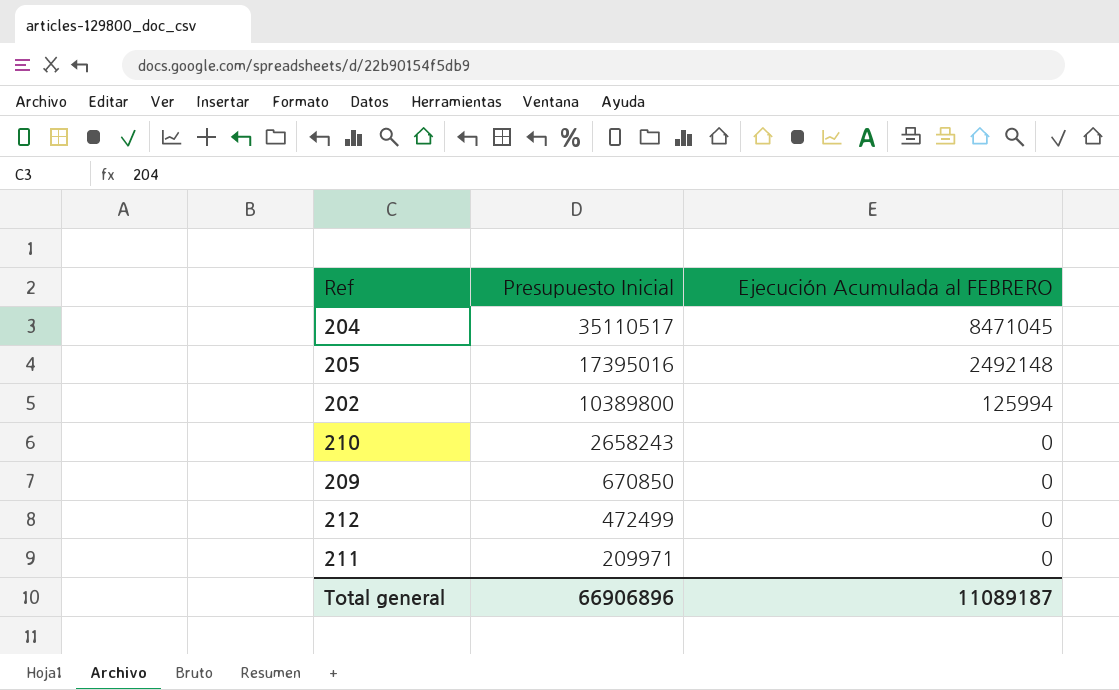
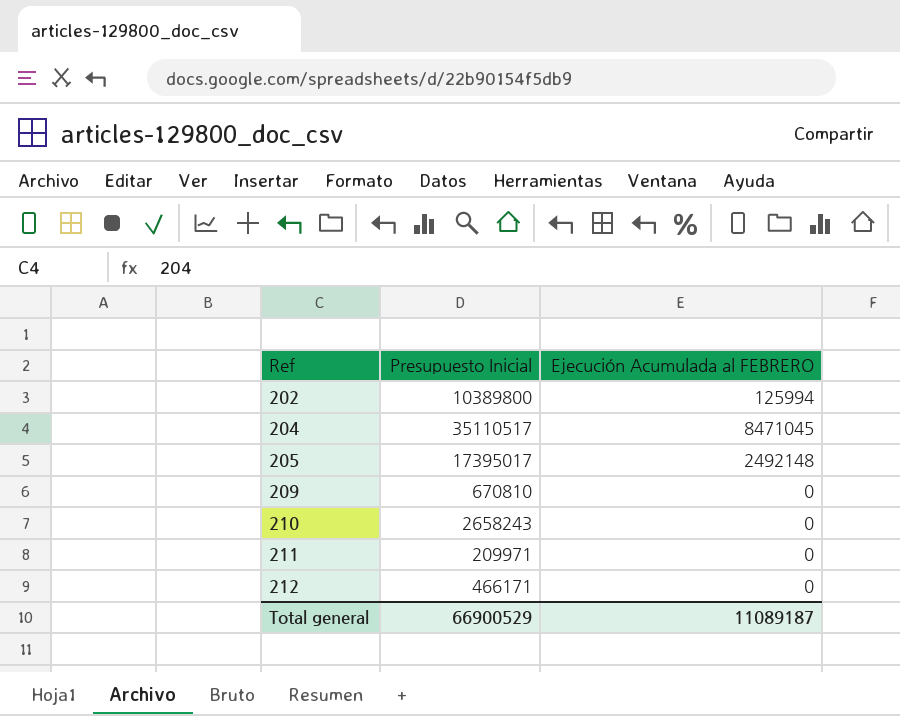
row order: Presupuesto Inicial descending -> Ref ascending
205 | Presupuesto Inicial: 17395016 -> 17395017
209 | Presupuesto Inicial: 670850 -> 670810
212 | Presupuesto Inicial: 472499 -> 466171
Total general | Presupuesto Inicial: 66906896 -> 66900529

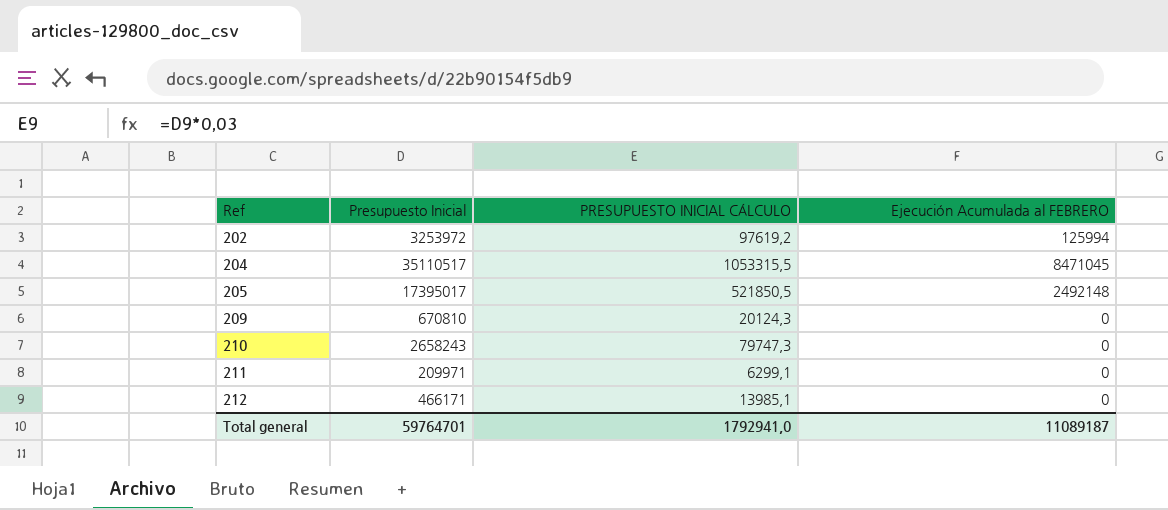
column PRESUPUESTO INICIAL CÁLCULO | formula: none -> [Presupuesto Inicial] * 0,03
202 | Presupuesto Inicial: 10389800 -> 3253972
Total general | Presupuesto Inicial: 66900529 -> 59764701

